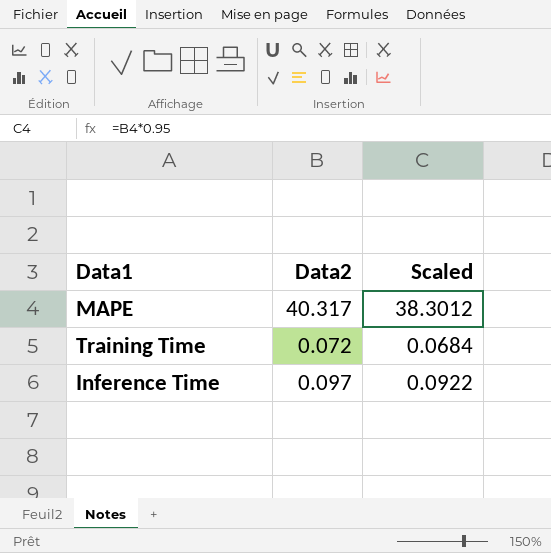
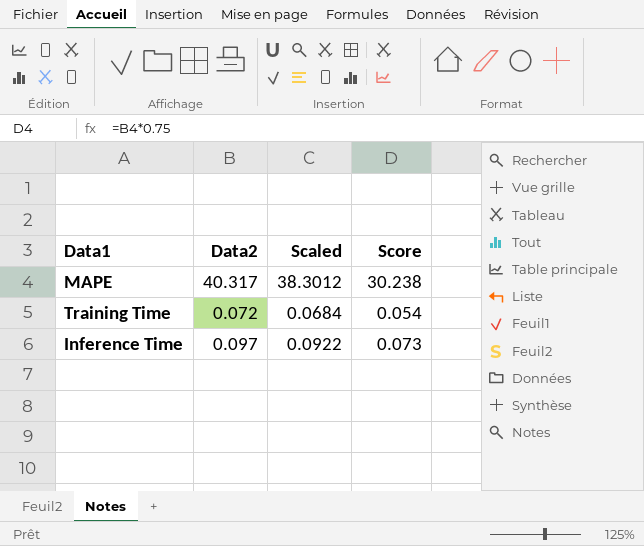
column Score | formula: none -> [Data2] * 0.75

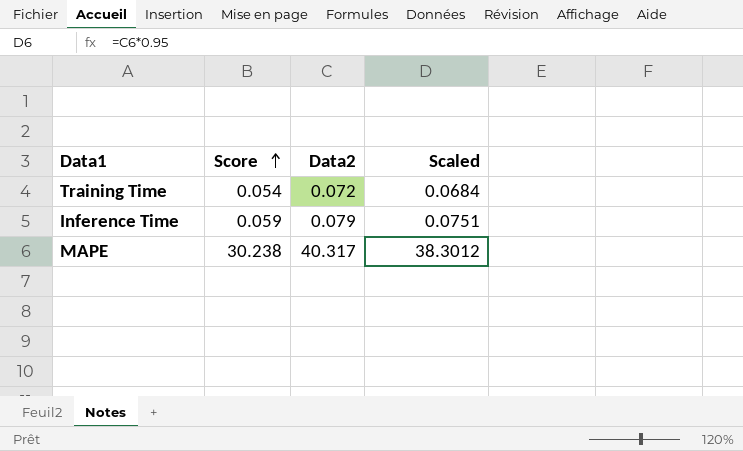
row order: none -> Score ascending
column Score | position: 4 -> 2
Inference Time | Score: 0.073 -> 0.059
Inference Time | Data2: 0.097 -> 0.079
Inference Time | Scaled: 0.0922 -> 0.0751

